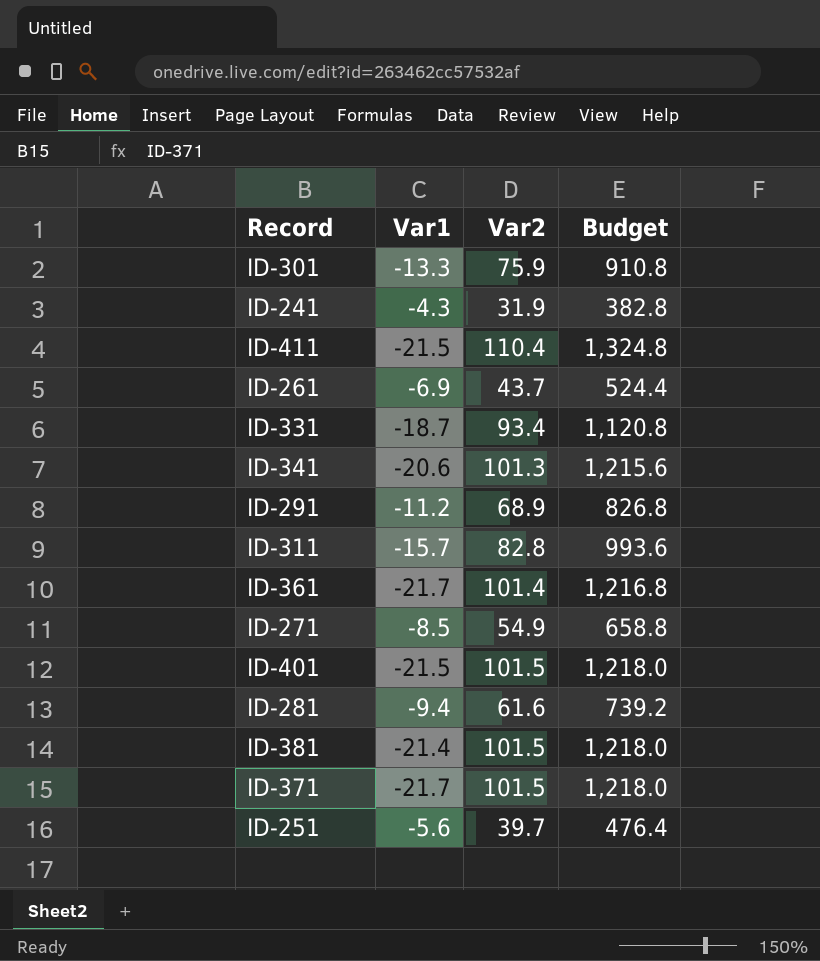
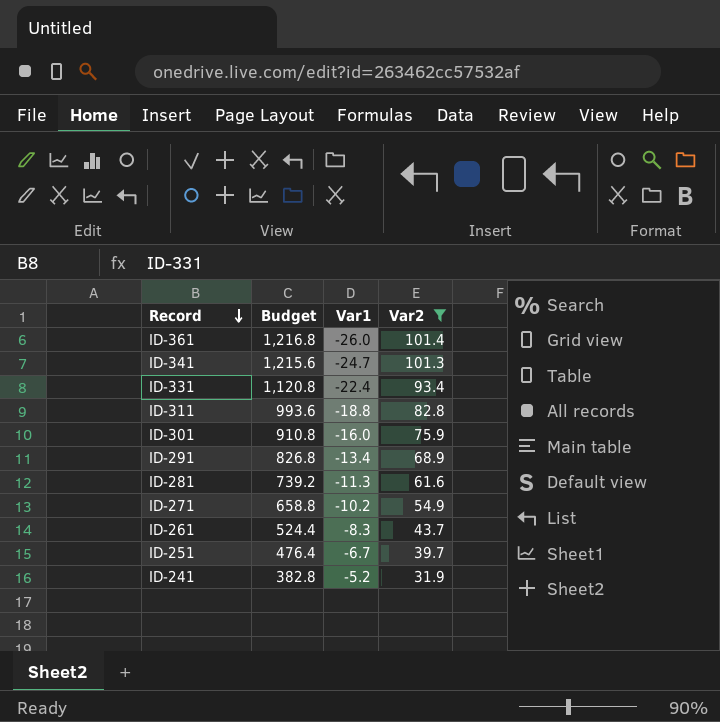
filter: none -> Var2 <= 101.4
row order: none -> Record descending
column Budget | position: 4 -> 2
ID-361 | Var1: -21.7 -> -26.0
ID-341 | Var1: -20.6 -> -24.7
ID-331 | Var1: -18.7 -> -22.4
ID-311 | Var1: -15.7 -> -18.8
ID-301 | Var1: -13.3 -> -16.0
ID-291 | Var1: -11.2 -> -13.4
ID-281 | Var1: -9.4 -> -11.3
ID-271 | Var1: -8.5 -> -10.2
ID-261 | Var1: -6.9 -> -8.3
ID-251 | Var1: -5.6 -> -6.7
ID-241 | Var1: -4.3 -> -5.2

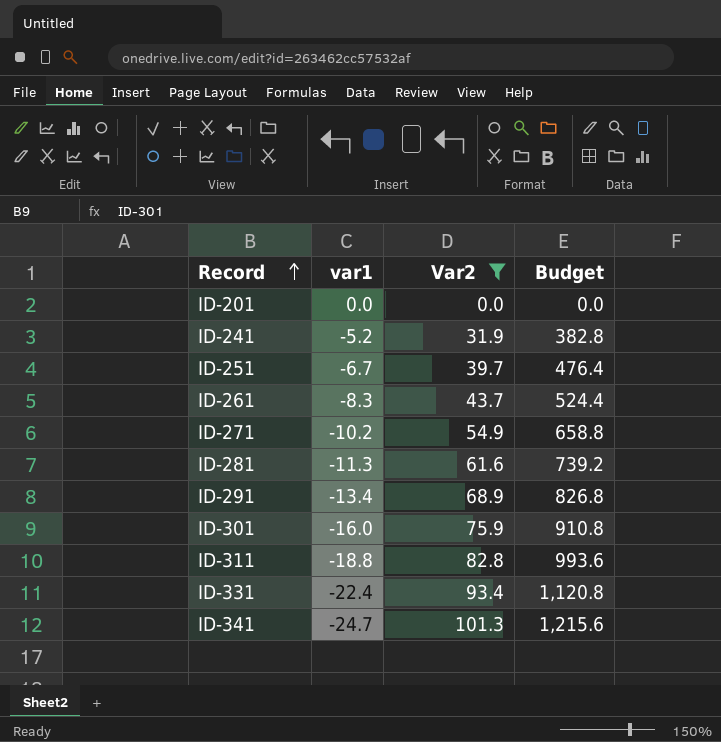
row order: Record descending -> Record ascending
column name: Var1 -> var1
column Budget | position: 2 -> 4
row ID-361: 1,216.8 | -26.0 | 101.4 -> none
row ID-201: none -> 0.0 | 0.0 | 0.0

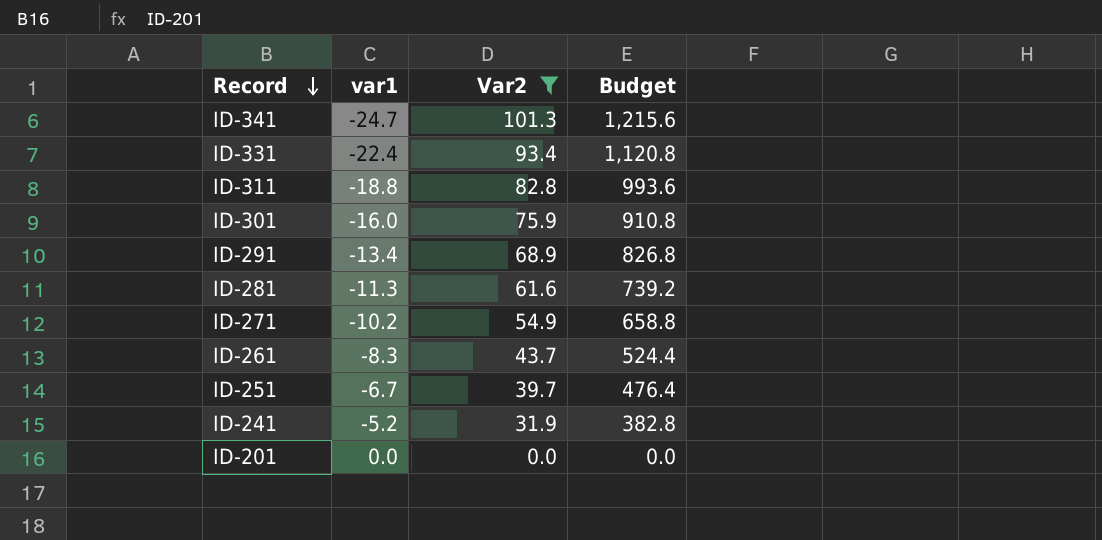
row order: Record ascending -> Record descending

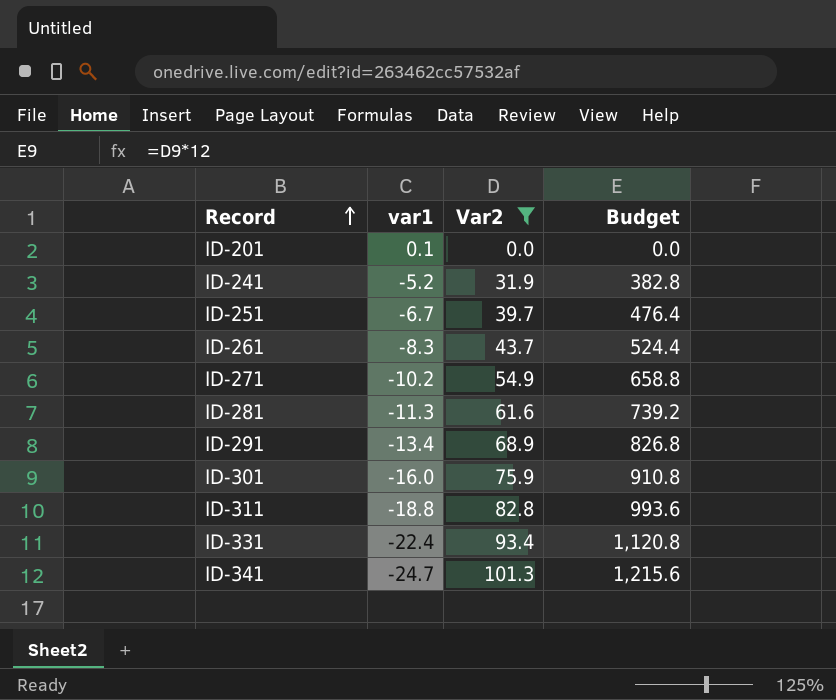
row order: Record descending -> Record ascending
ID-201 | var1: 0.0 -> 0.1

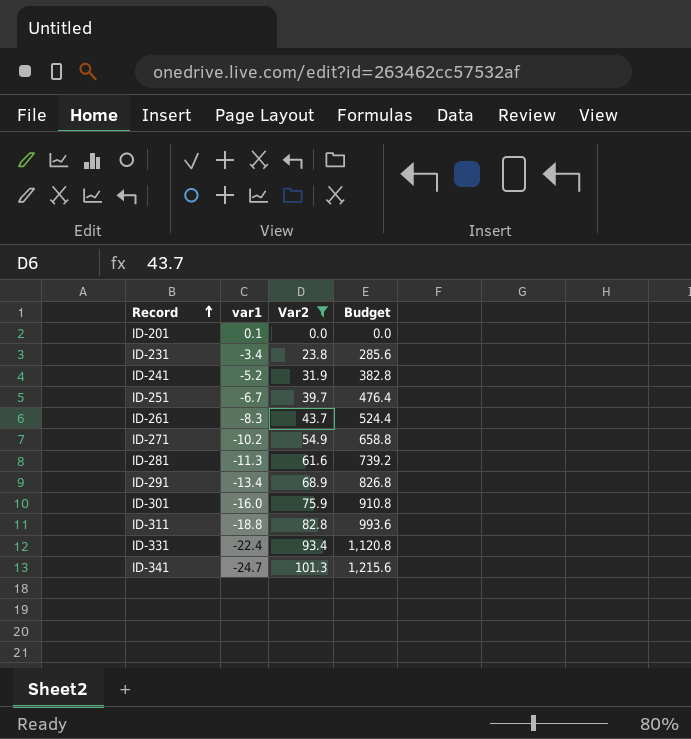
row ID-231: none -> -3.4 | 23.8 | 285.6

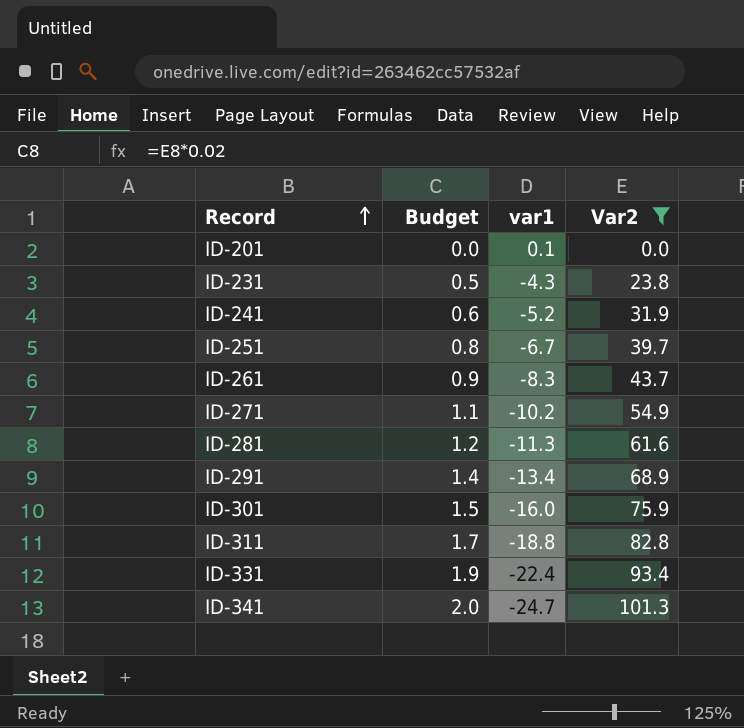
column Budget | formula: [Var2] * 12 -> [Var2] * 0.02
column Budget | position: 4 -> 2
ID-231 | var1: -3.4 -> -4.3

